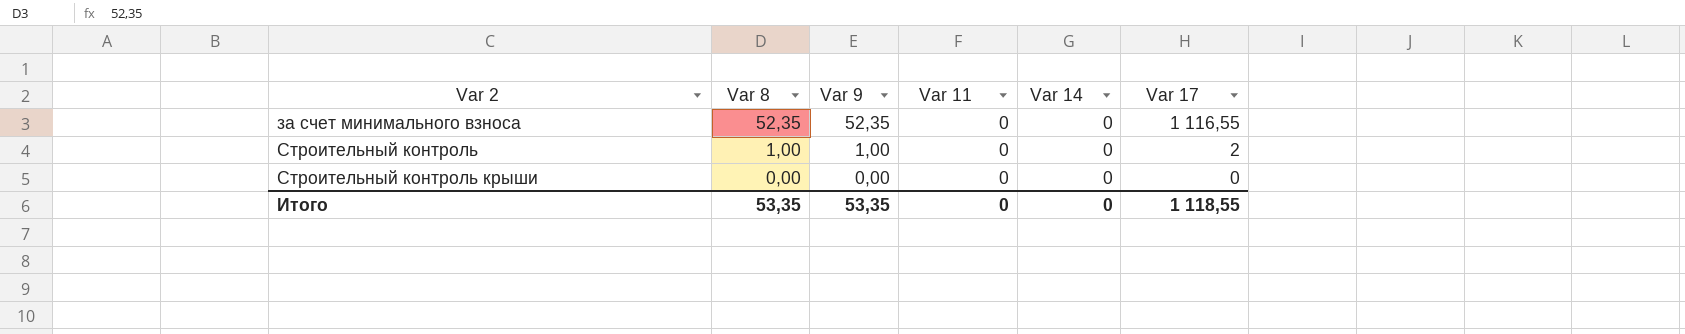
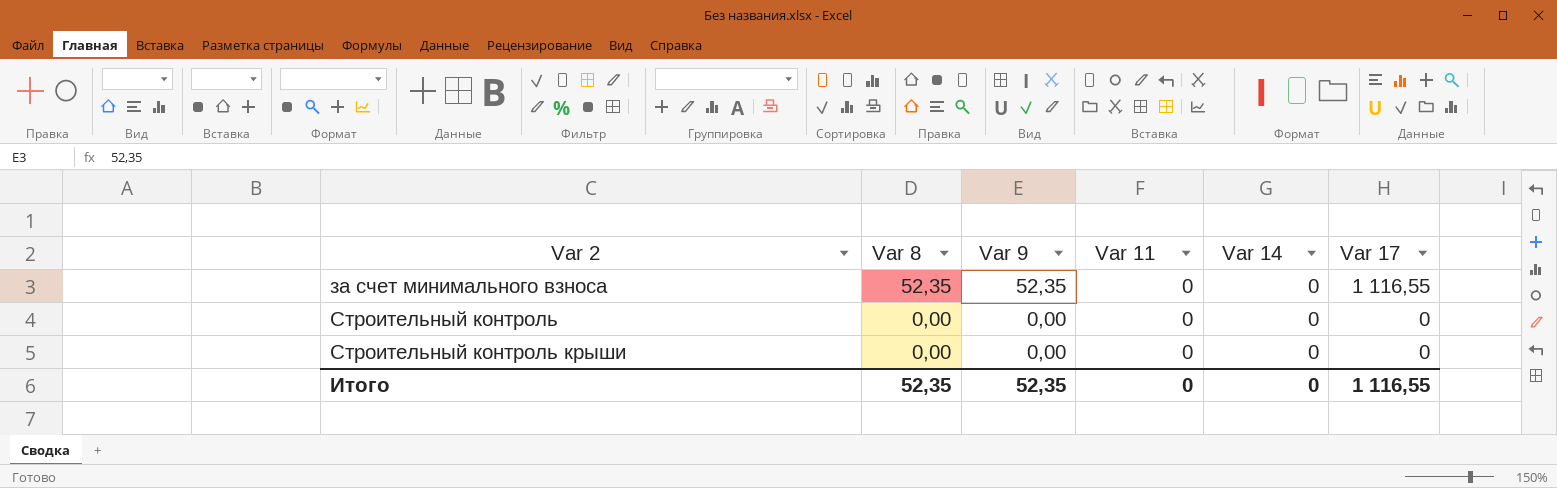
Строительный контроль | Var 8: 1,00 -> 0,00
Строительный контроль | Var 9: 1,00 -> 0,00
Строительный контроль | Var 17: 2 -> 0
Итого | Var 8: 53,35 -> 52,35
Итого | Var 9: 53,35 -> 52,35
Итого | Var 17: 1 118,55 -> 1 116,55

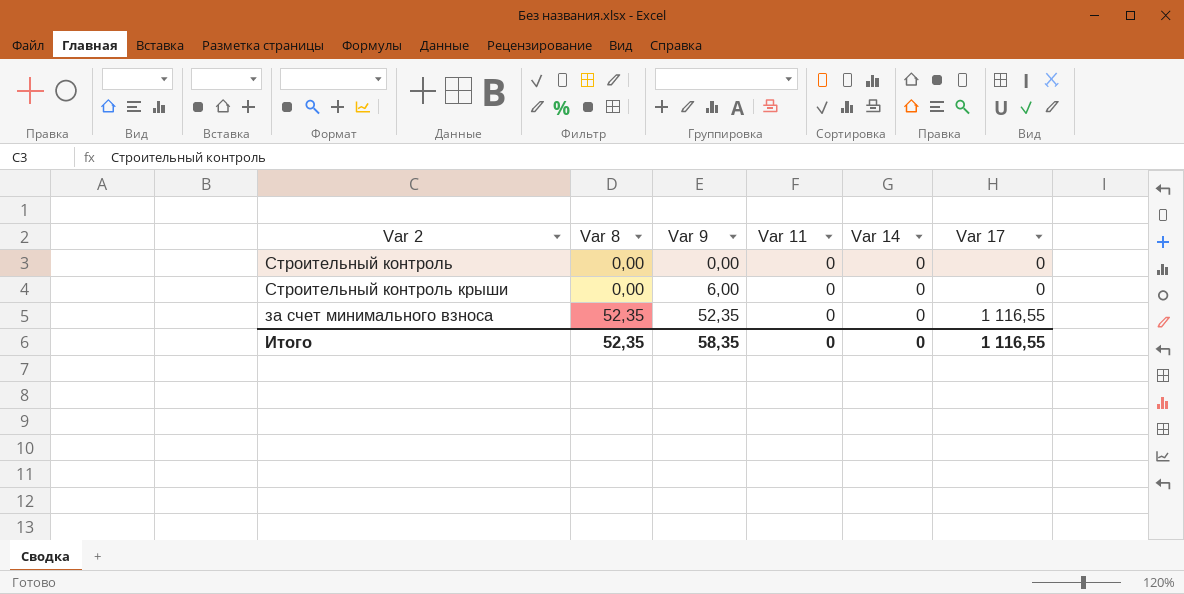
row order: Var 2 ascending -> Var 8 ascending
Строительный контроль крыши | Var 9: 0,00 -> 6,00
Итого | Var 9: 52,35 -> 58,35

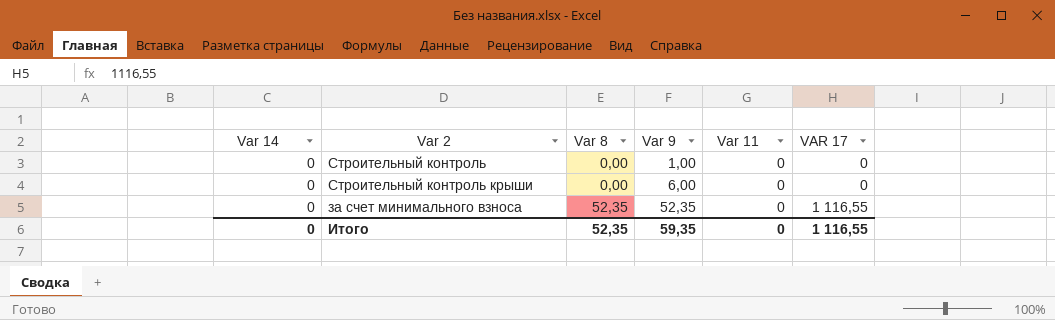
column Var 14 | position: 5 -> 1
column name: Var 17 -> VAR 17
Строительный контроль | Var 9: 0,00 -> 1,00
Итого | Var 9: 58,35 -> 59,35

